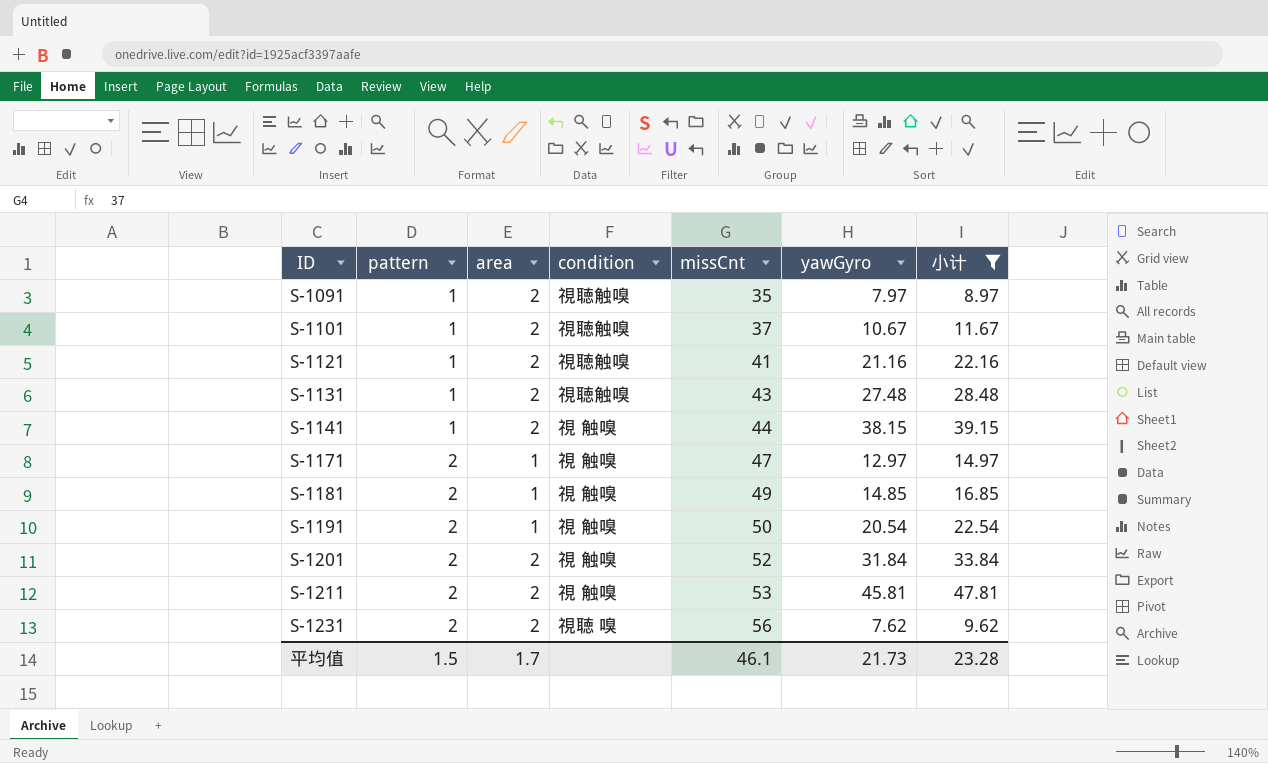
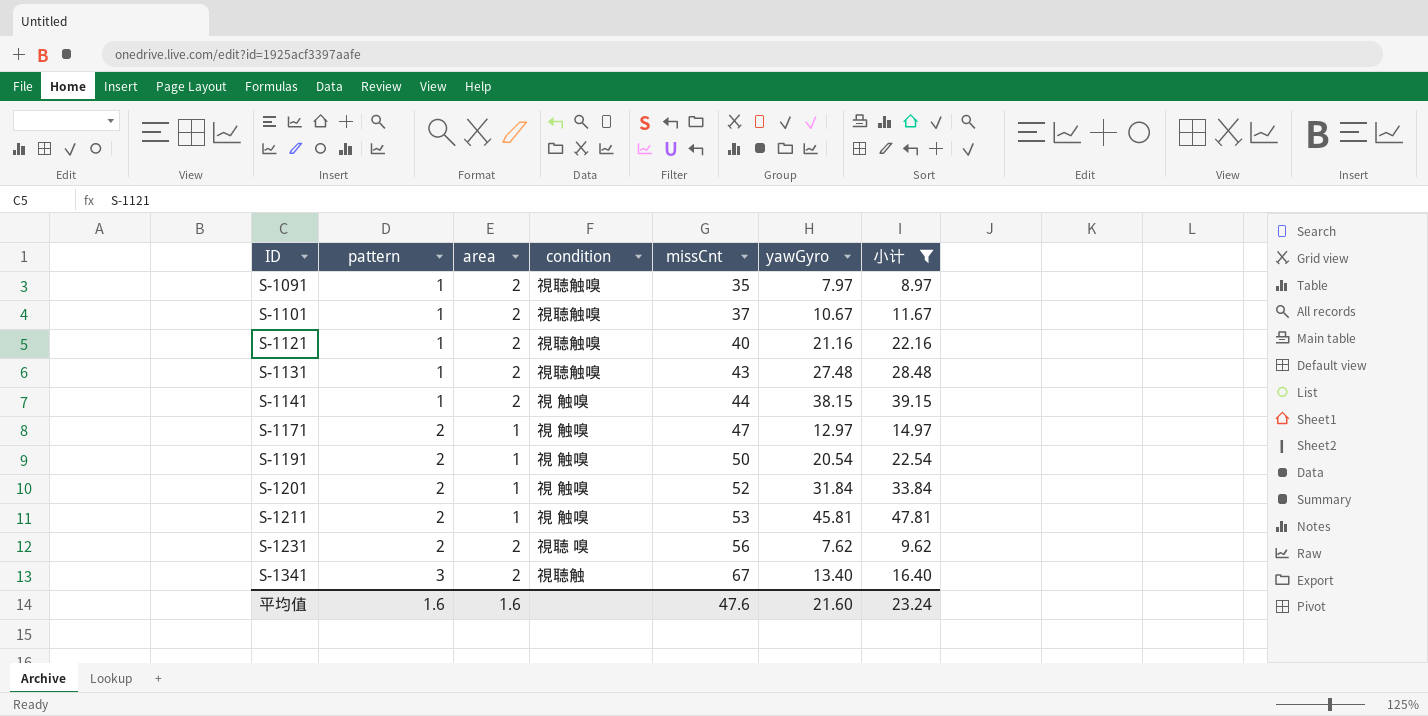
row S-1181: 2 | 1 | 視 触嗅 | 49 | 14.85 | 16.85 -> none
S-1121 | missCnt: 41 -> 40
S-1201 | area: 2 -> 1
S-1211 | area: 2 -> 1
row S-1341: none -> 3 | 2 | 視聴触 | 67 | 13.40 | 16.40
平均值 | pattern: 1.5 -> 1.6
平均值 | area: 1.7 -> 1.6
平均值 | missCnt: 46.1 -> 47.6
平均值 | yawGyro: 21.73 -> 21.60
平均值 | 小计: 23.28 -> 23.24

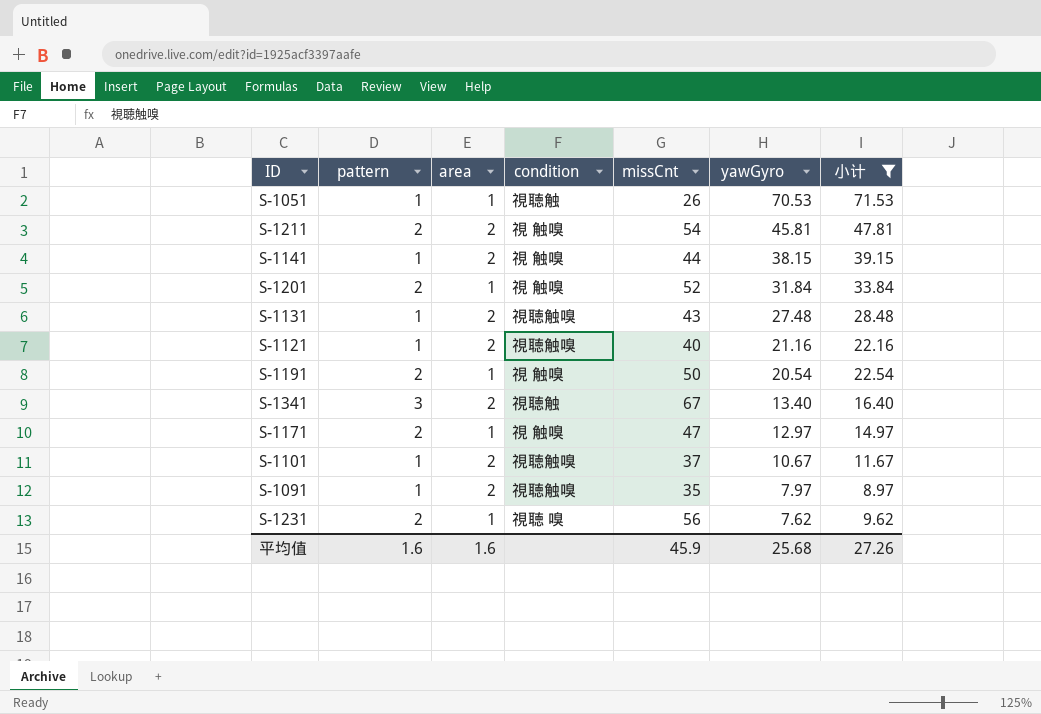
row order: ID ascending -> yawGyro descending
row S-1051: none -> 1 | 1 | 視聴触 | 26 | 70.53 | 71.53
S-1211 | area: 1 -> 2
S-1211 | missCnt: 53 -> 54
S-1231 | area: 2 -> 1
平均值 | missCnt: 47.6 -> 45.9
平均值 | yawGyro: 21.60 -> 25.68
平均值 | 小计: 23.24 -> 27.26

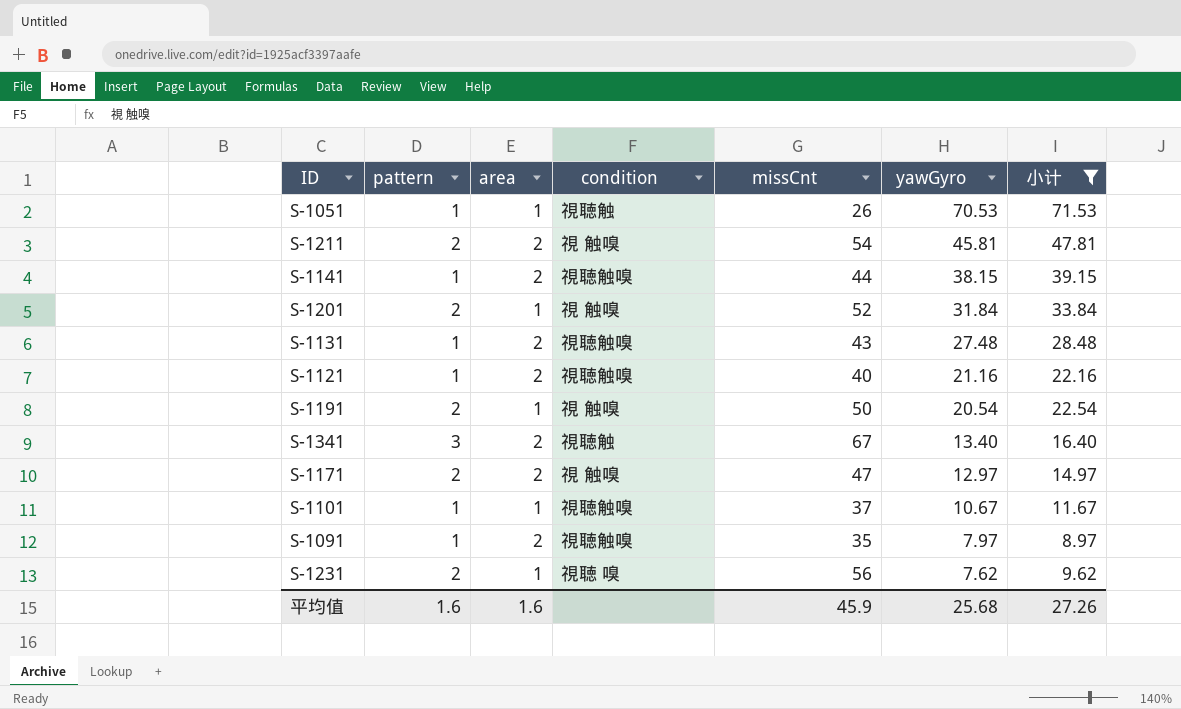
S-1141 | condition: 視 触嗅 -> 視聴触嗅
S-1171 | area: 1 -> 2
S-1101 | area: 2 -> 1

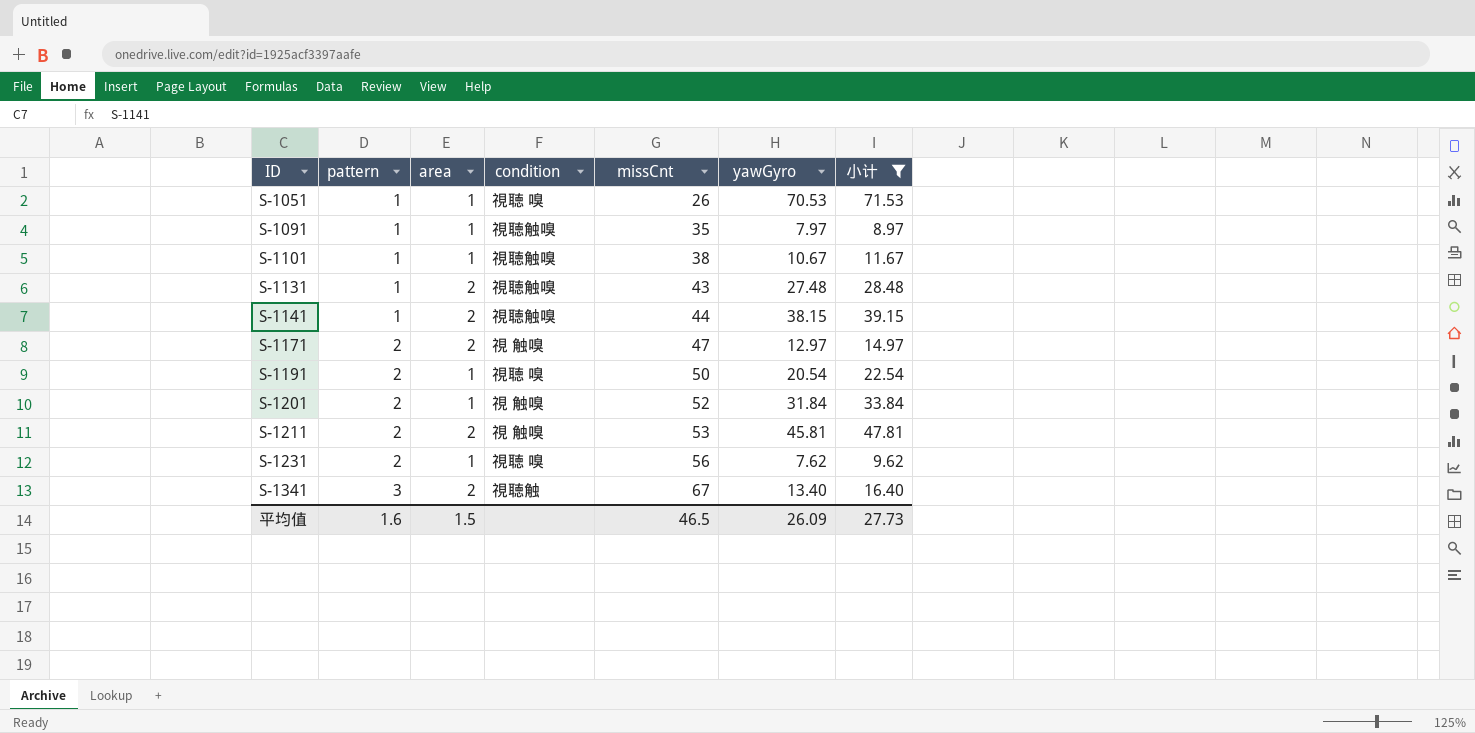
row order: yawGyro descending -> ID ascending
row S-1121: 1 | 2 | 視聴触嗅 | 40 | 21.16 | 22.16 -> none
S-1051 | condition: 視聴触 -> 視聴 嗅
S-1091 | area: 2 -> 1
S-1101 | missCnt: 37 -> 38
S-1191 | condition: 視 触嗅 -> 視聴 嗅
S-1211 | missCnt: 54 -> 53
平均值 | area: 1.6 -> 1.5
平均值 | missCnt: 45.9 -> 46.5
平均值 | yawGyro: 25.68 -> 26.09
平均值 | 小计: 27.26 -> 27.73

